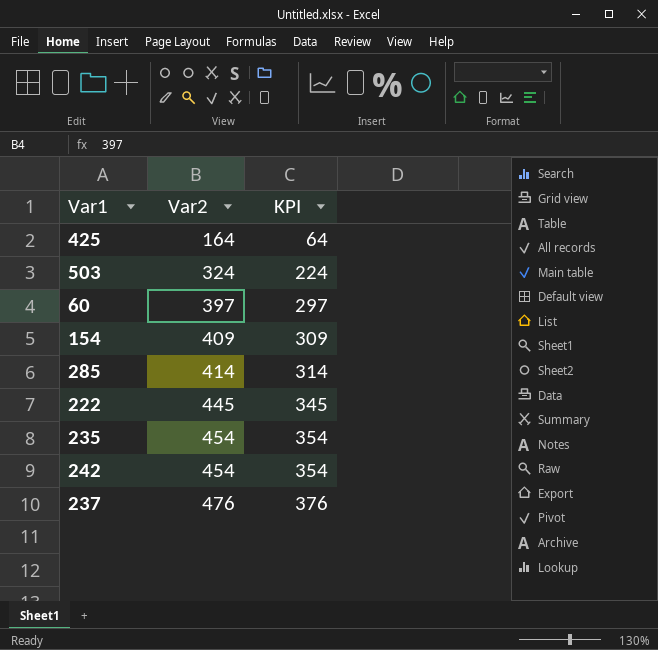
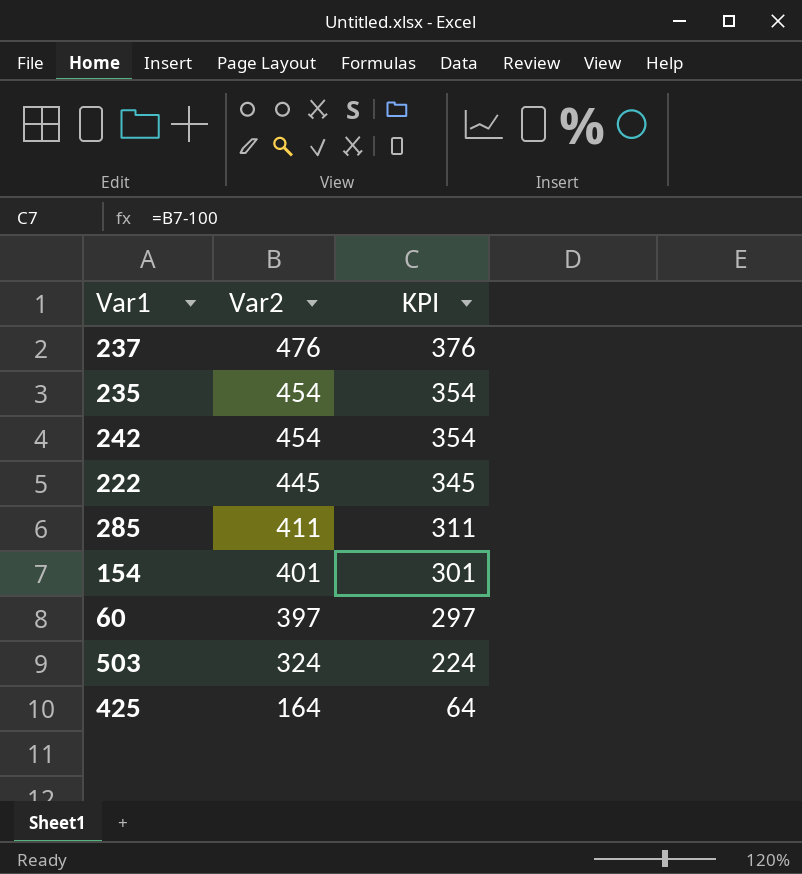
row order: Var2 ascending -> Var2 descending
285 | Var2: 414 -> 411
285 | KPI: 314 -> 311
154 | Var2: 409 -> 401
154 | KPI: 309 -> 301

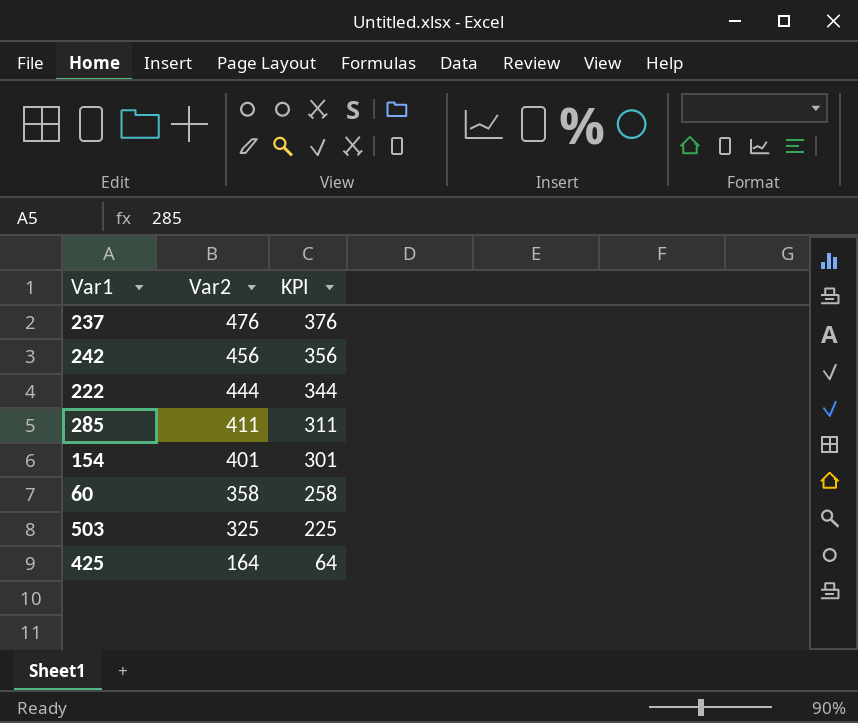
row 235: 454 | 354 -> none
242 | Var2: 454 -> 456
242 | KPI: 354 -> 356
222 | Var2: 445 -> 444
222 | KPI: 345 -> 344
60 | Var2: 397 -> 358
60 | KPI: 297 -> 258
503 | Var2: 324 -> 325
503 | KPI: 224 -> 225

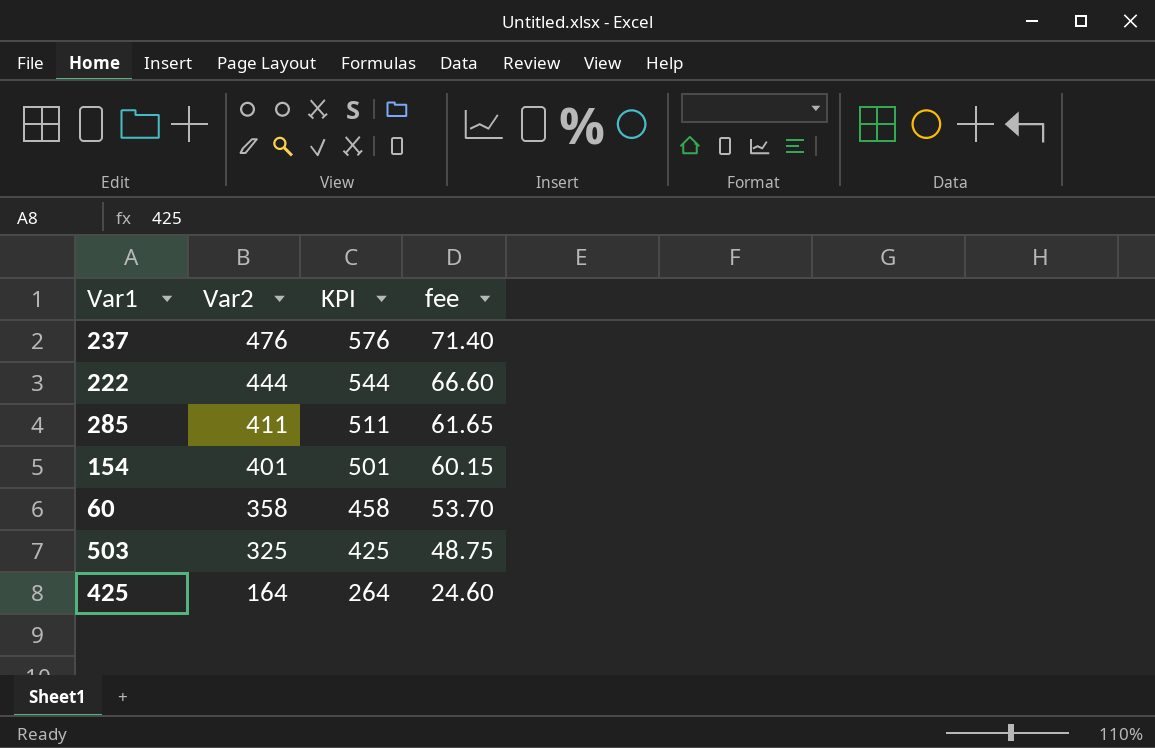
column KPI | formula: [Var2] - 100 -> [Var2] + 100
column fee | formula: none -> [Var2] * 0.15
row 242: 456 | 356 -> none

